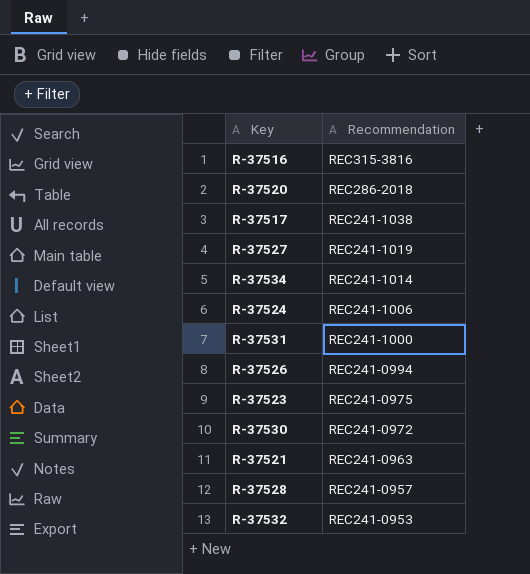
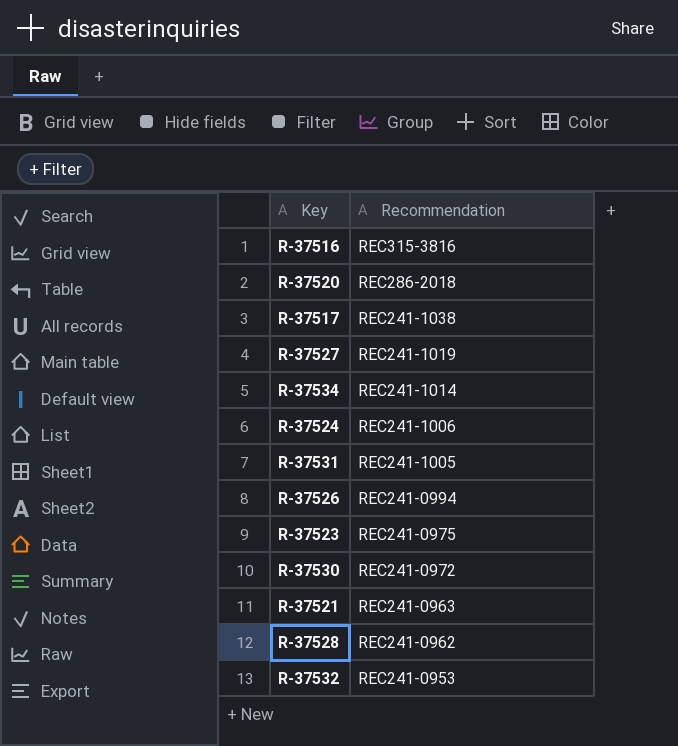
R-37531 | Recommendation: REC241-1000 -> REC241-1005
R-37528 | Recommendation: REC241-0957 -> REC241-0962

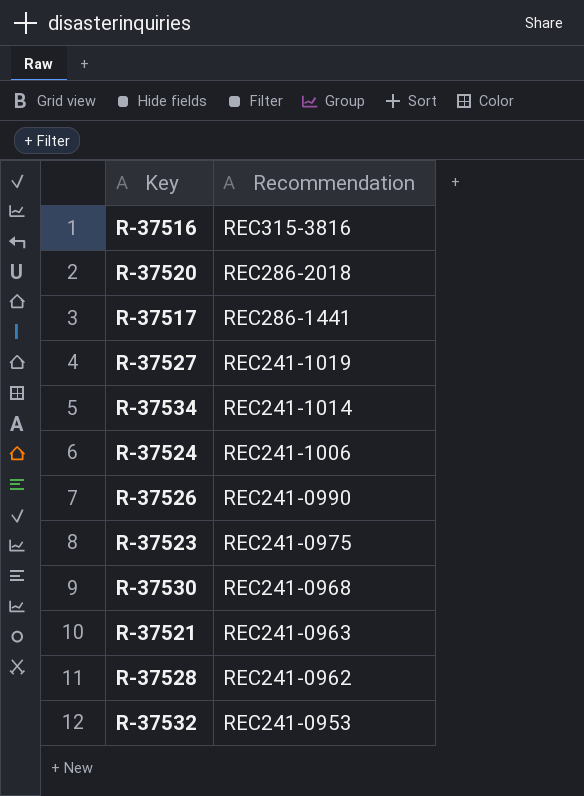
row R-37531: REC241-1005 -> none
R-37517 | Recommendation: REC241-1038 -> REC286-1441
R-37526 | Recommendation: REC241-0994 -> REC241-0990
R-37530 | Recommendation: REC241-0972 -> REC241-0968

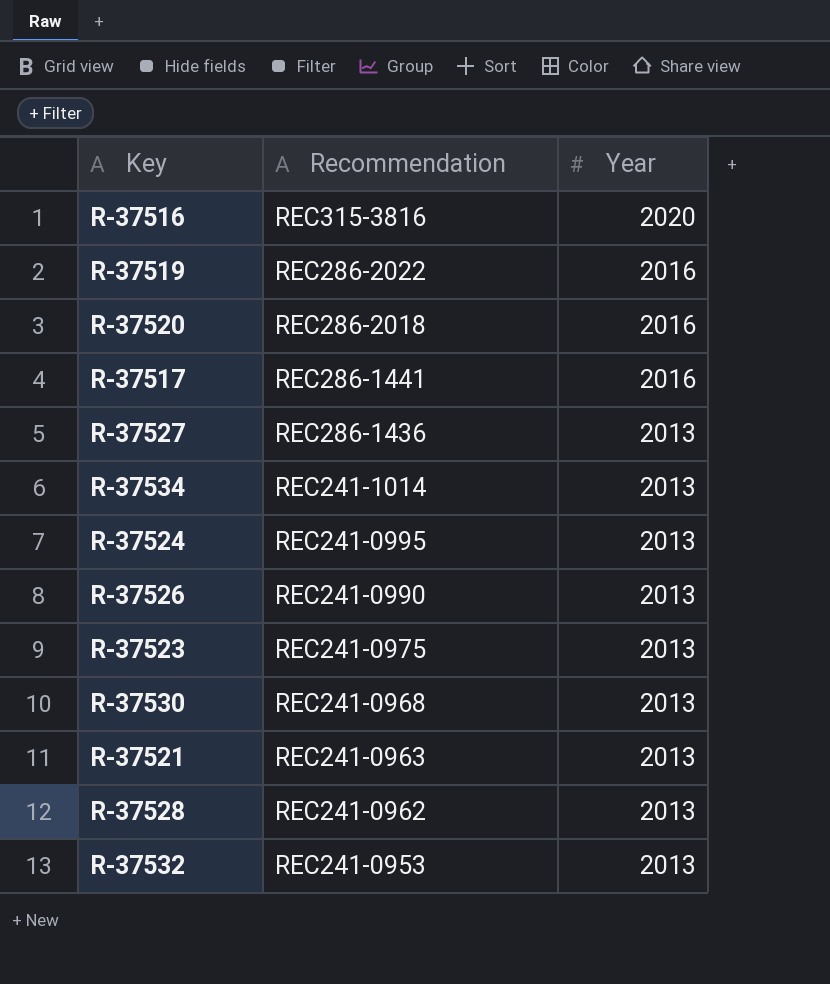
column Year | position: none -> 3
row R-37519: none -> REC286-2022 | 2016
R-37527 | Recommendation: REC241-1019 -> REC286-1436
R-37524 | Recommendation: REC241-1006 -> REC241-0995

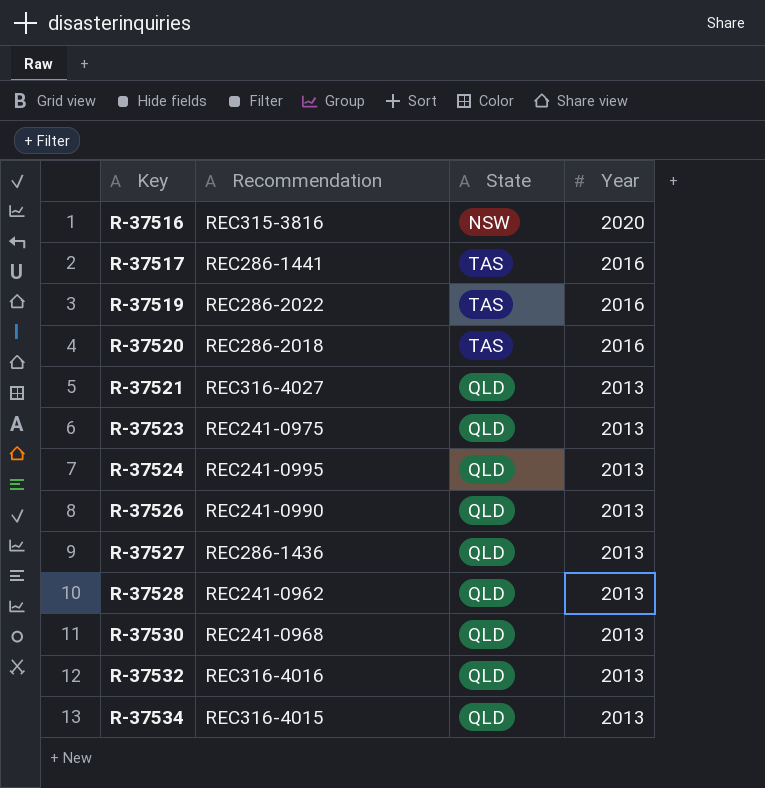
row order: Recommendation descending -> Key ascending
column State | position: none -> 3
R-37521 | Recommendation: REC241-0963 -> REC316-4027
R-37532 | Recommendation: REC241-0953 -> REC316-4016
R-37534 | Recommendation: REC241-1014 -> REC316-4015

